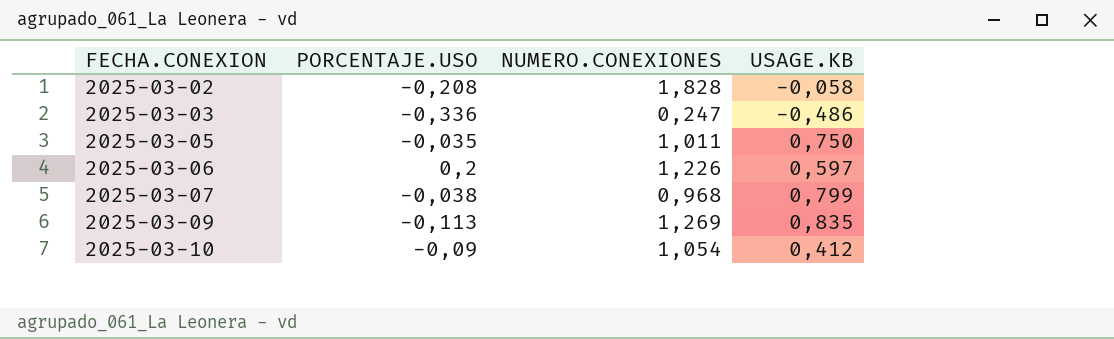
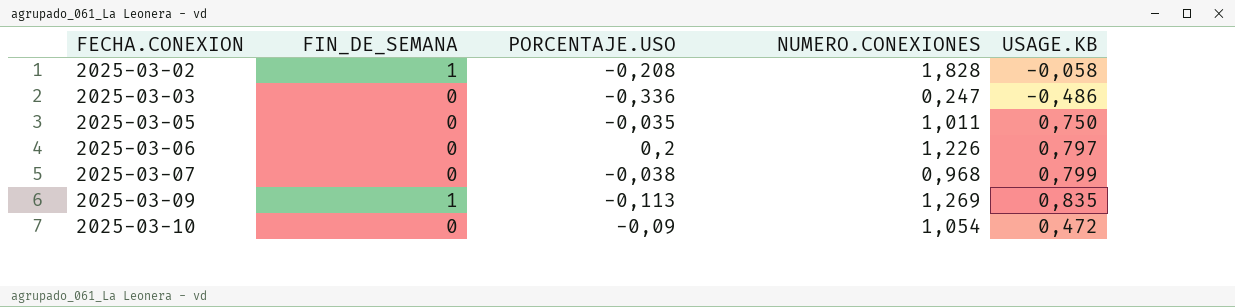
column FIN_DE_SEMANA | position: none -> 2
2025-03-06 | USAGE.KB: 0,597 -> 0,797
2025-03-10 | USAGE.KB: 0,412 -> 0,472

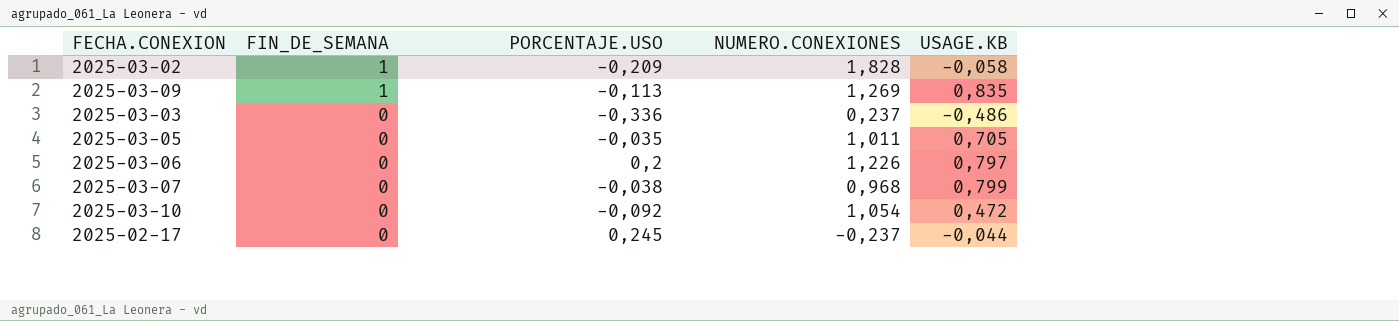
row order: FECHA.CONEXION ascending -> FIN_DE_SEMANA descending
2025-03-02 | PORCENTAJE.USO: -0,208 -> -0,209
2025-03-03 | NUMERO.CONEXIONES: 0,247 -> 0,237
2025-03-05 | USAGE.KB: 0,750 -> 0,705
2025-03-10 | PORCENTAJE.USO: -0,09 -> -0,092
row 2025-02-17: none -> 0 | 0,245 | -0,237 | -0,044

